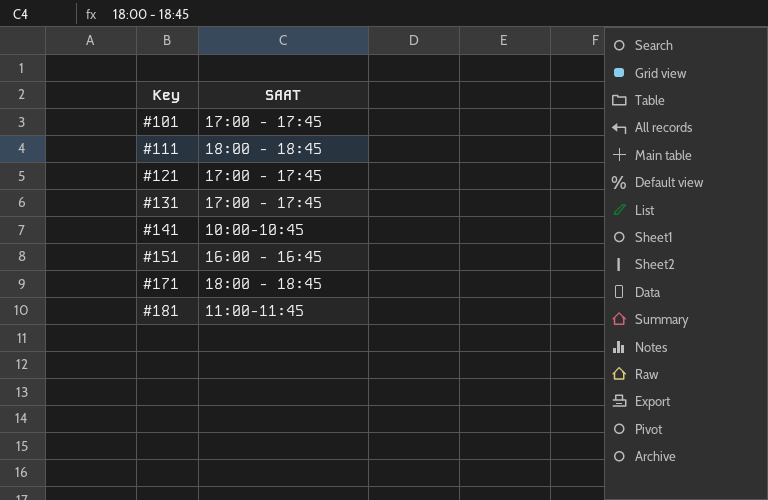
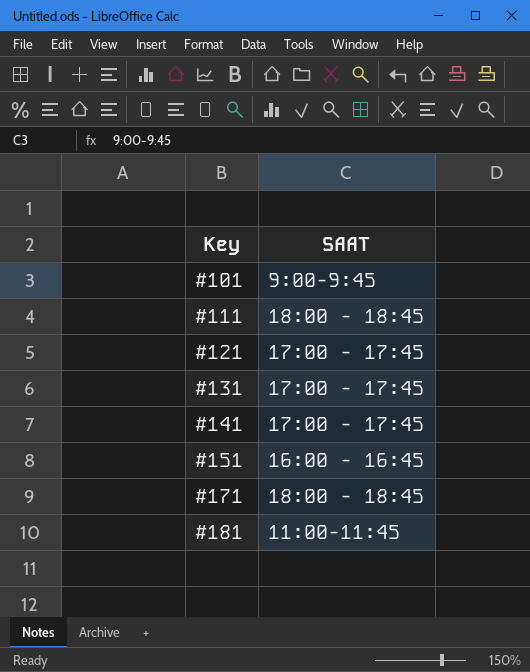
#101 | SAAT: 17:00 - 17:45 -> 9:00-9:45
#141 | SAAT: 10:00-10:45 -> 17:00 - 17:45

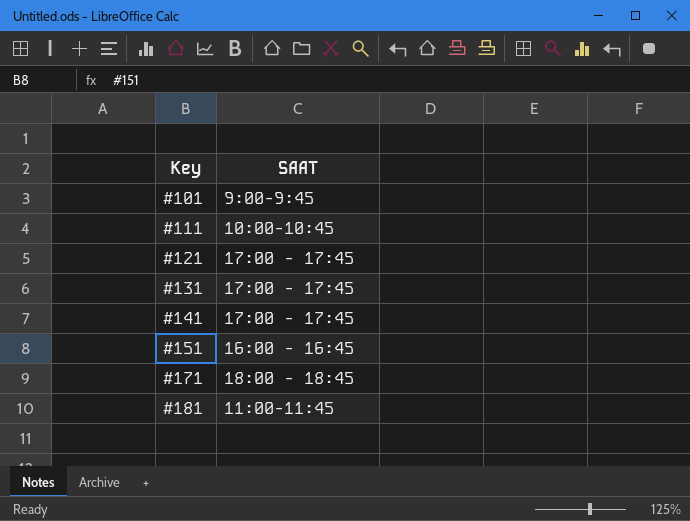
#111 | SAAT: 18:00 - 18:45 -> 10:00-10:45

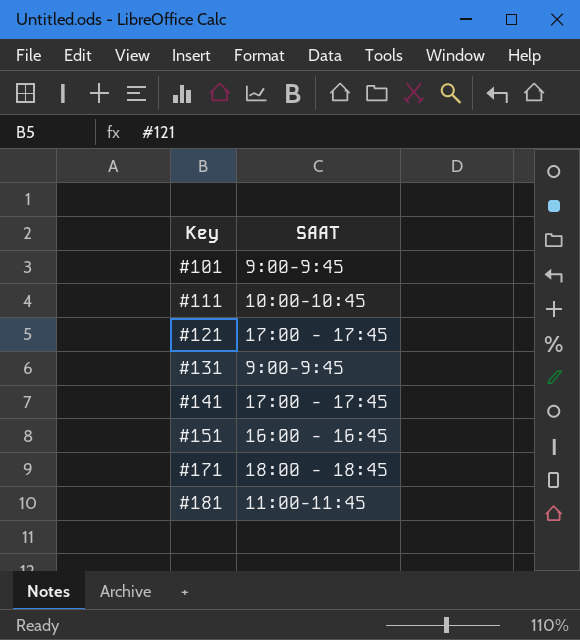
#131 | SAAT: 17:00 - 17:45 -> 9:00-9:45

